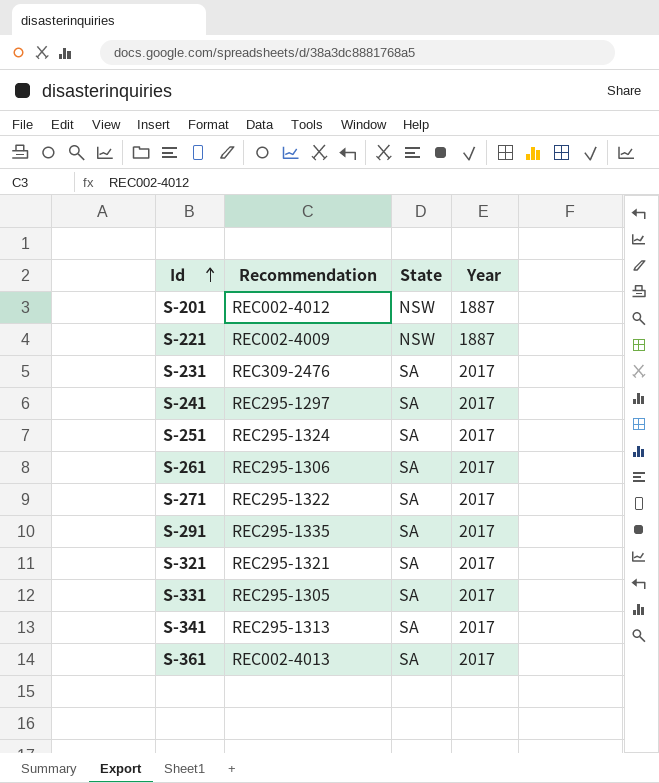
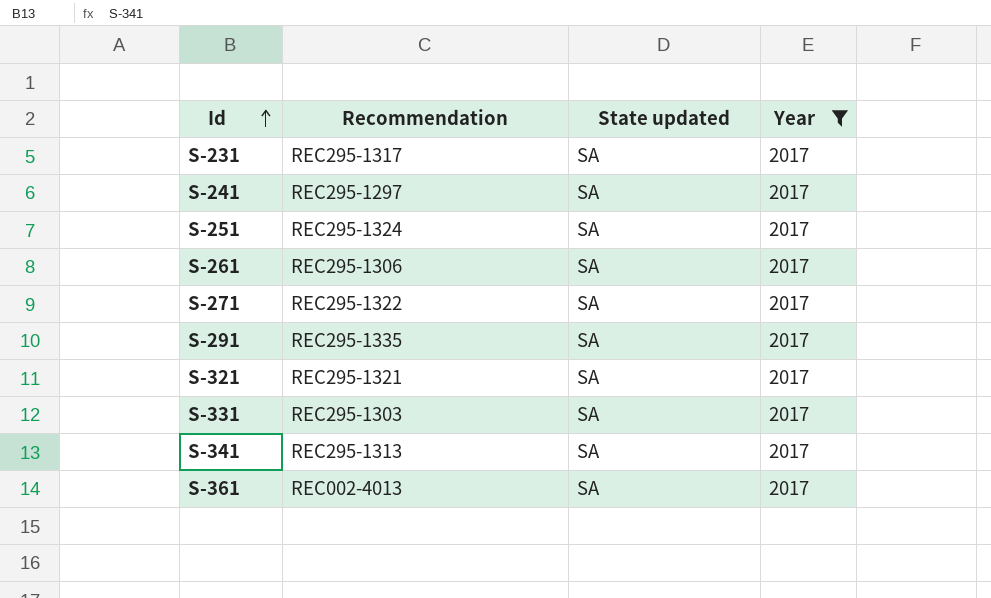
filter: none -> Year = 2017
column name: State -> State updated
S-231 | Recommendation: REC309-2476 -> REC295-1317
S-331 | Recommendation: REC295-1305 -> REC295-1303

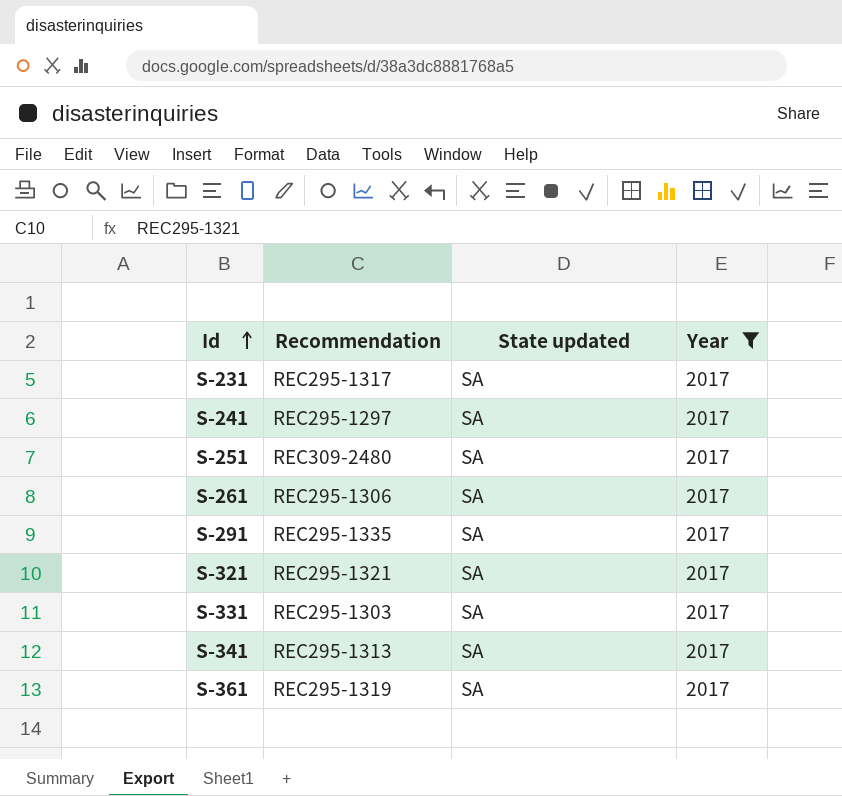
row S-271: REC295-1322 | SA | 2017 -> none
S-251 | Recommendation: REC295-1324 -> REC309-2480
S-361 | Recommendation: REC002-4013 -> REC295-1319

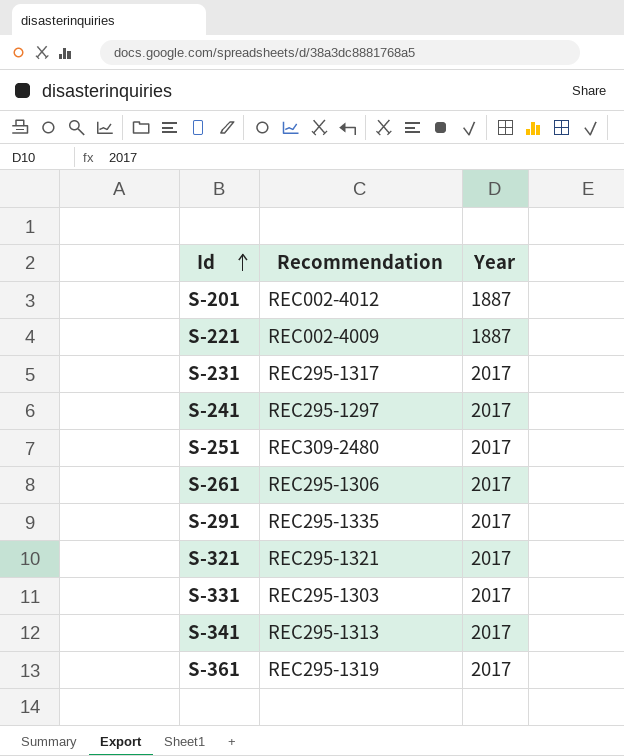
filter: Year = 2017 -> none
column State updated | position: 3 -> none

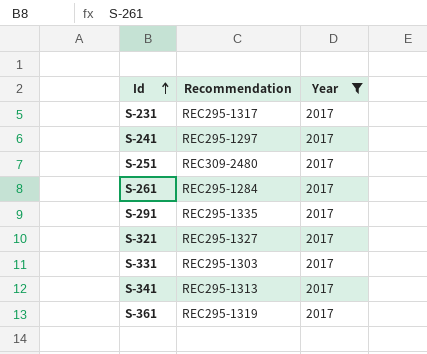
filter: none -> Year = 2017
S-261 | Recommendation: REC295-1306 -> REC295-1284
S-321 | Recommendation: REC295-1321 -> REC295-1327

